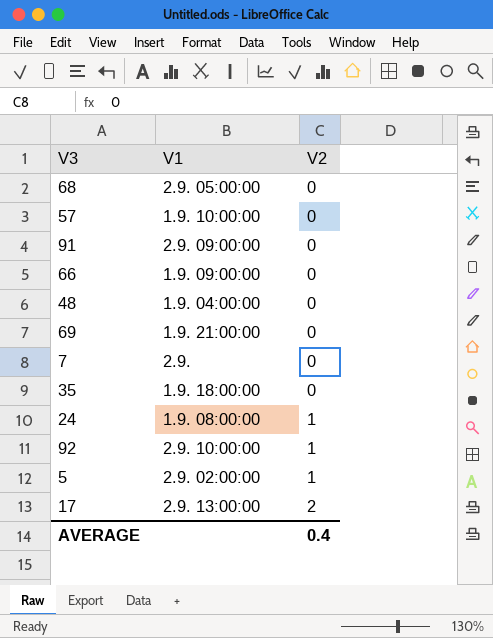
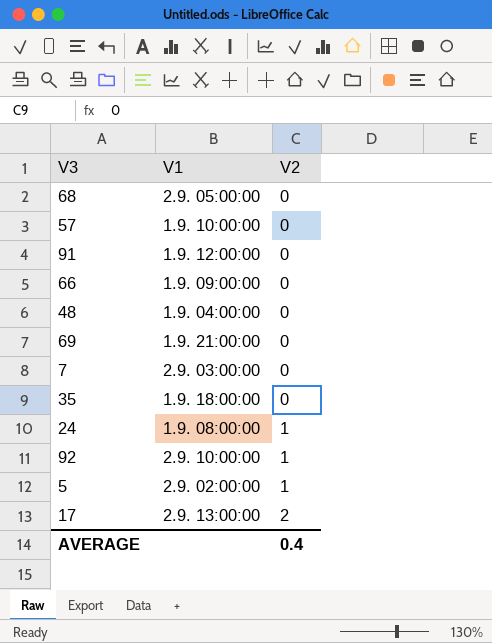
91 | V1: 2.9. 09:00:00 -> 1.9. 12:00:00
7 | V1: 2.9. -> 2.9. 03:00:00

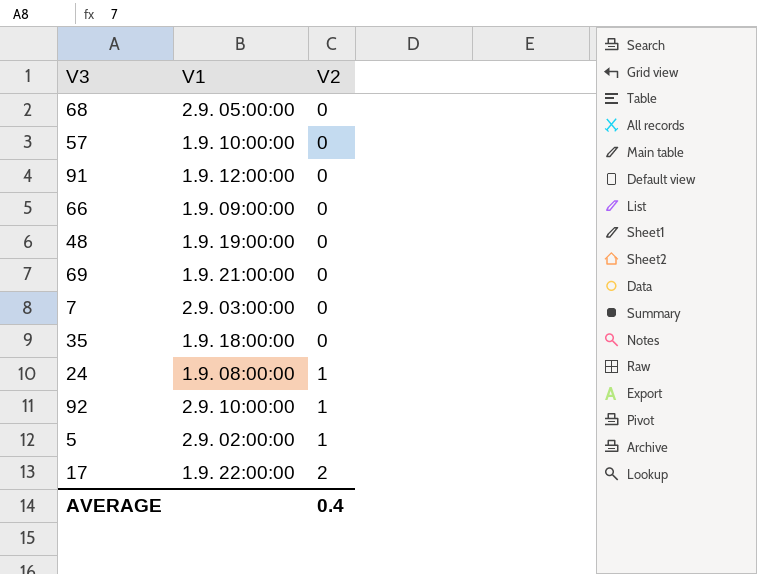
48 | V1: 1.9. 04:00:00 -> 1.9. 19:00:00
17 | V1: 2.9. 13:00:00 -> 1.9. 22:00:00

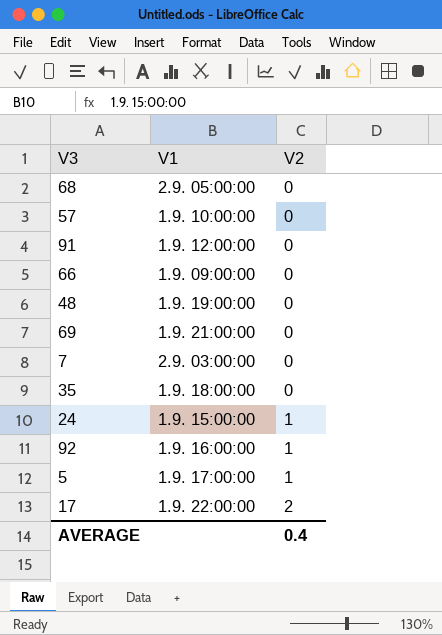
24 | V1: 1.9. 08:00:00 -> 1.9. 15:00:00
92 | V1: 2.9. 10:00:00 -> 1.9. 16:00:00
5 | V1: 2.9. 02:00:00 -> 1.9. 17:00:00

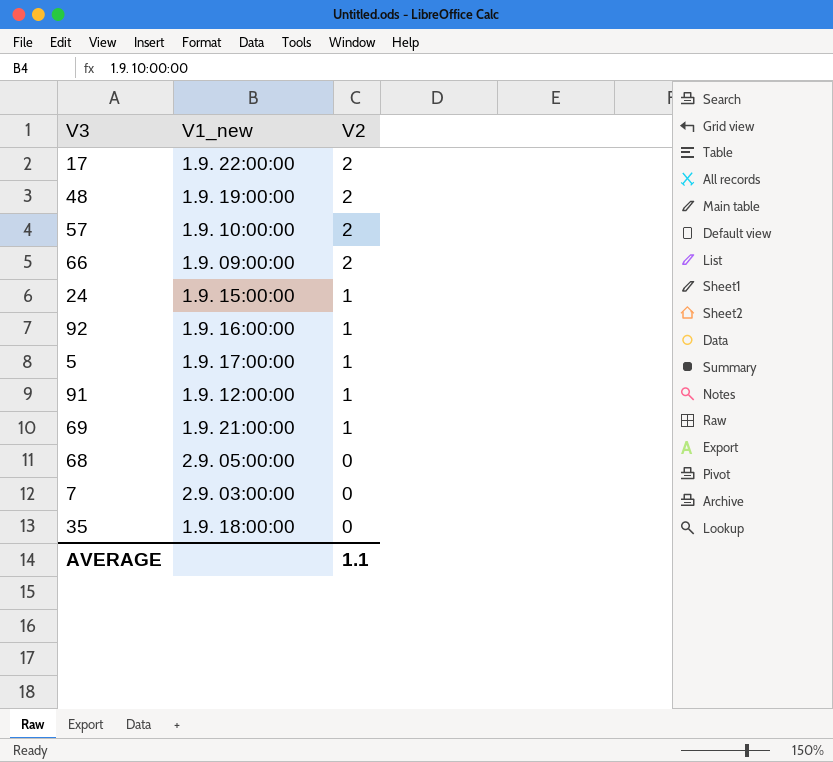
row order: V2 ascending -> V2 descending
column name: V1 -> V1_new
48 | V2: 0 -> 2
57 | V2: 0 -> 2
66 | V2: 0 -> 2
91 | V2: 0 -> 1
69 | V2: 0 -> 1
AVERAGE | V2: 0.4 -> 1.1

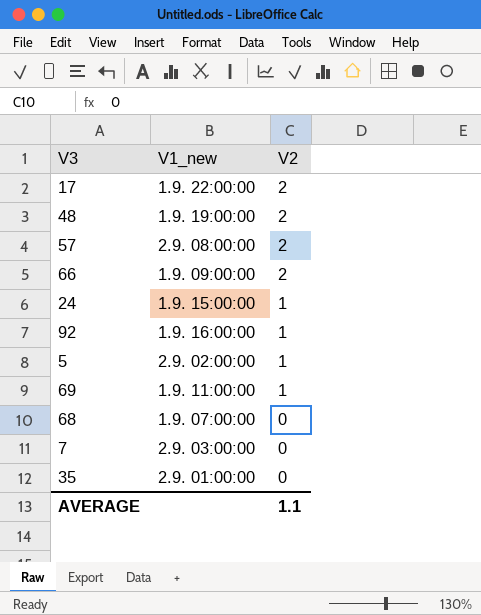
row 91: 1.9. 12:00:00 | 1 -> none
57 | V1_new: 1.9. 10:00:00 -> 2.9. 08:00:00
5 | V1_new: 1.9. 17:00:00 -> 2.9. 02:00:00
69 | V1_new: 1.9. 21:00:00 -> 1.9. 11:00:00
68 | V1_new: 2.9. 05:00:00 -> 1.9. 07:00:00
35 | V1_new: 1.9. 18:00:00 -> 2.9. 01:00:00

